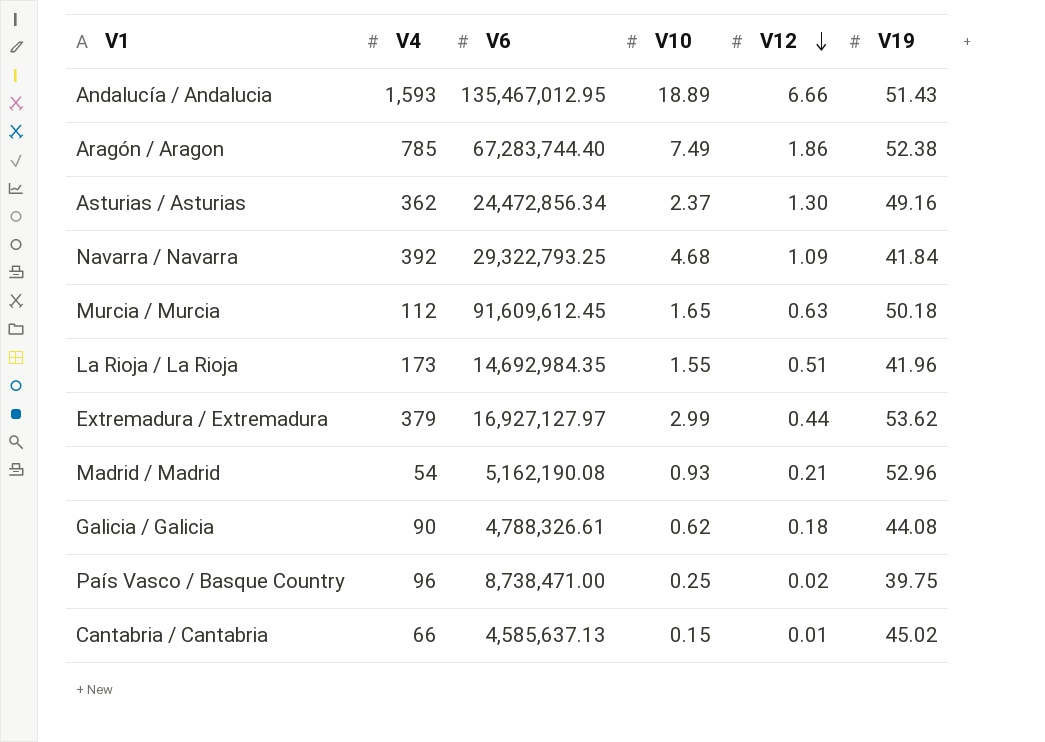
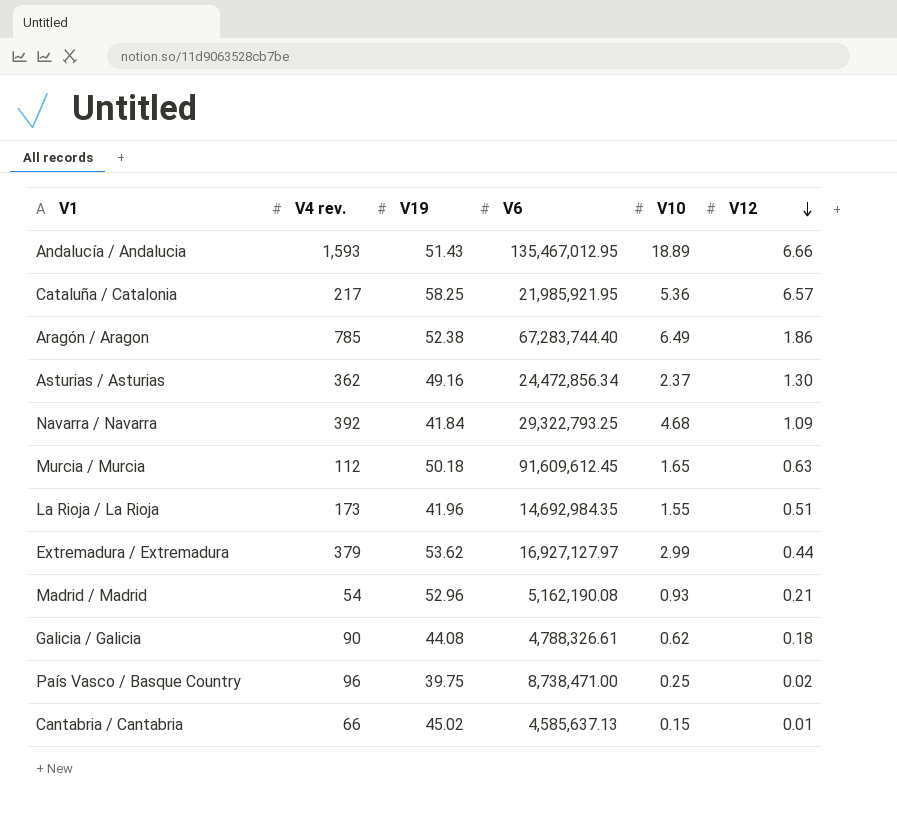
column name: V4 -> V4 rev.
column V19 | position: 6 -> 3
row Cataluña / Catalonia: none -> 217 | 58.25 | 21,985,921.95 | 5.36 | 6.57
Aragón / Aragon | V10: 7.49 -> 6.49

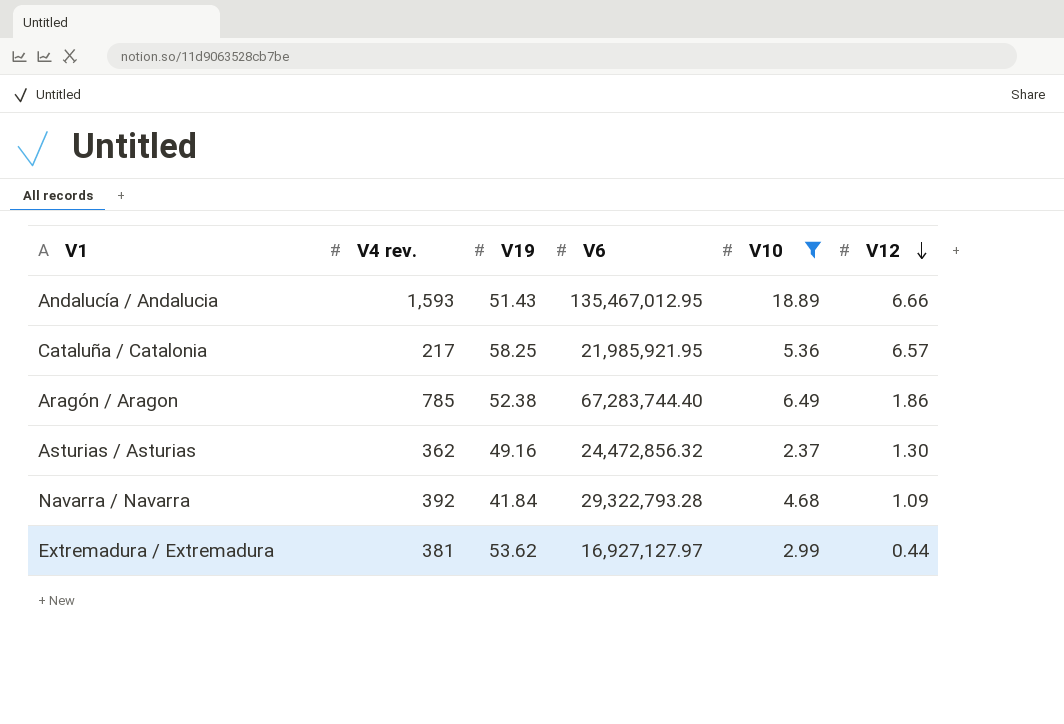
filter: none -> V10 >= 2.37
Asturias / Asturias | V6: 24,472,856.34 -> 24,472,856.32
Navarra / Navarra | V6: 29,322,793.25 -> 29,322,793.28
Extremadura / Extremadura | V4 rev.: 379 -> 381

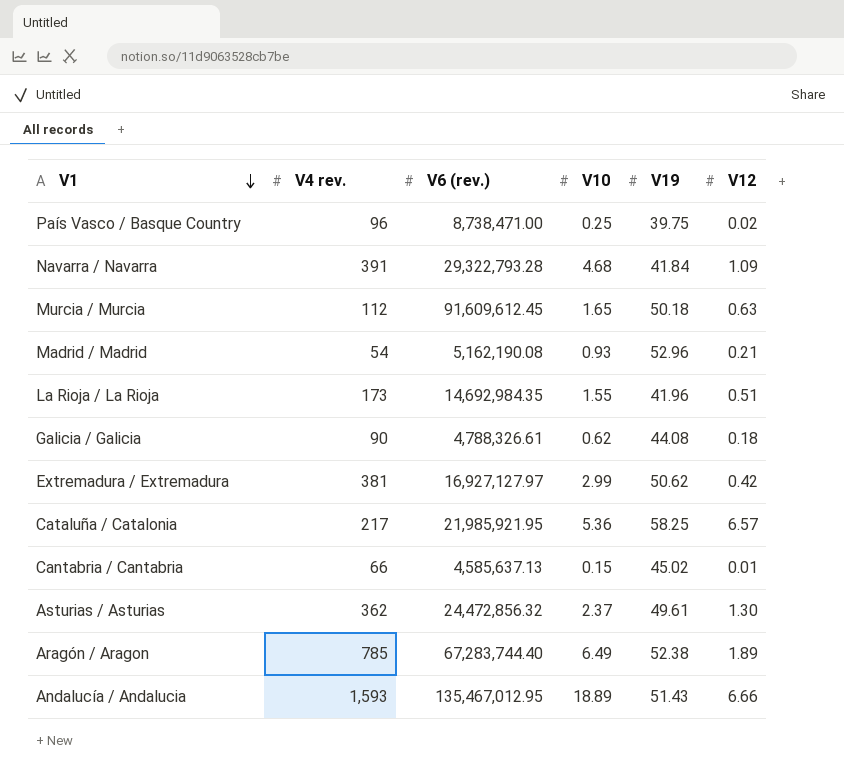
filter: V10 >= 2.37 -> none
row order: V12 descending -> V1 descending
column name: V6 -> V6 (rev.)
column V19 | position: 3 -> 5
Navarra / Navarra | V4 rev.: 392 -> 391
Extremadura / Extremadura | V19: 53.62 -> 50.62
Extremadura / Extremadura | V12: 0.44 -> 0.42
Asturias / Asturias | V19: 49.16 -> 49.61
Aragón / Aragon | V12: 1.86 -> 1.89

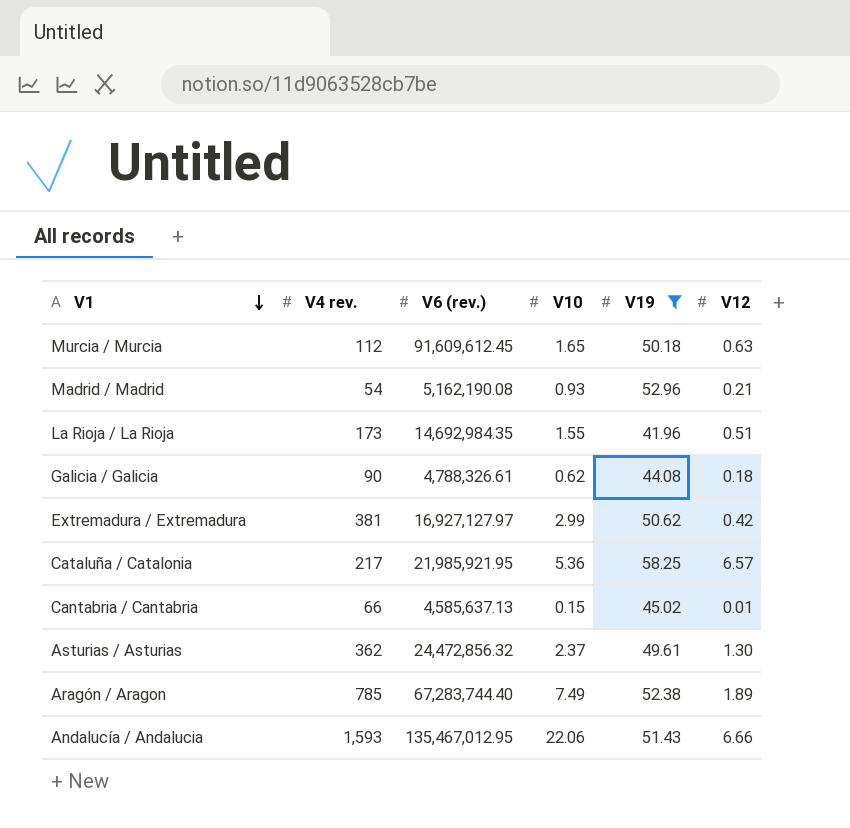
filter: none -> V19 >= 41.96
Aragón / Aragon | V10: 6.49 -> 7.49
Andalucía / Andalucia | V10: 18.89 -> 22.06

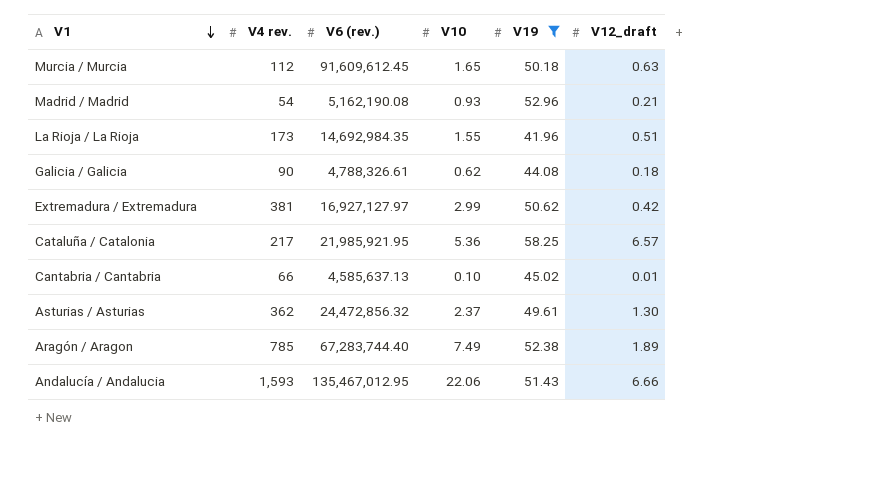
column name: V12 -> V12_draft
Cantabria / Cantabria | V10: 0.15 -> 0.10

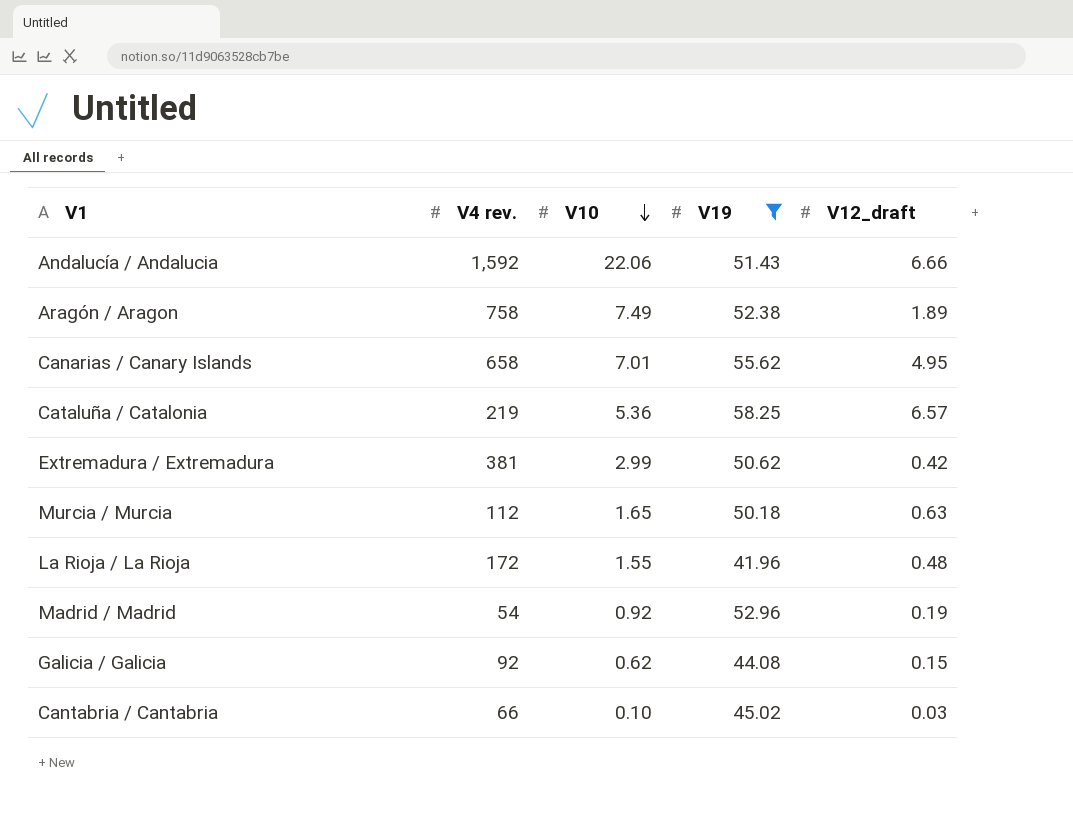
row order: V1 descending -> V10 descending
column V6 (rev.) | position: 3 -> none
row Asturias / Asturias: 362 | 24,472,856.32 | 2.37 | 49.61 | 1.30 -> none
Andalucía / Andalucia | V4 rev.: 1,593 -> 1,592
Aragón / Aragon | V4 rev.: 785 -> 758
row Canarias / Canary Islands: none -> 658 | 7.01 | 55.62 | 4.95
Cataluña / Catalonia | V4 rev.: 217 -> 219
La Rioja / La Rioja | V4 rev.: 173 -> 172
La Rioja / La Rioja | V12_draft: 0.51 -> 0.48
Madrid / Madrid | V10: 0.93 -> 0.92
Madrid / Madrid | V12_draft: 0.21 -> 0.19
Galicia / Galicia | V4 rev.: 90 -> 92
Galicia / Galicia | V12_draft: 0.18 -> 0.15
Cantabria / Cantabria | V12_draft: 0.01 -> 0.03

